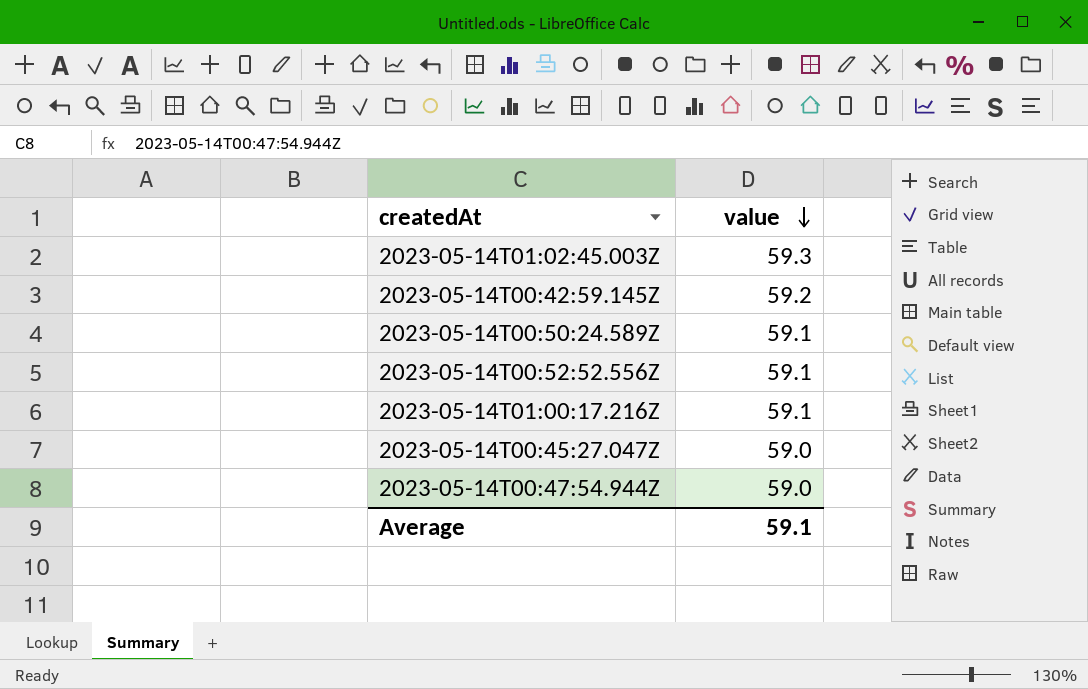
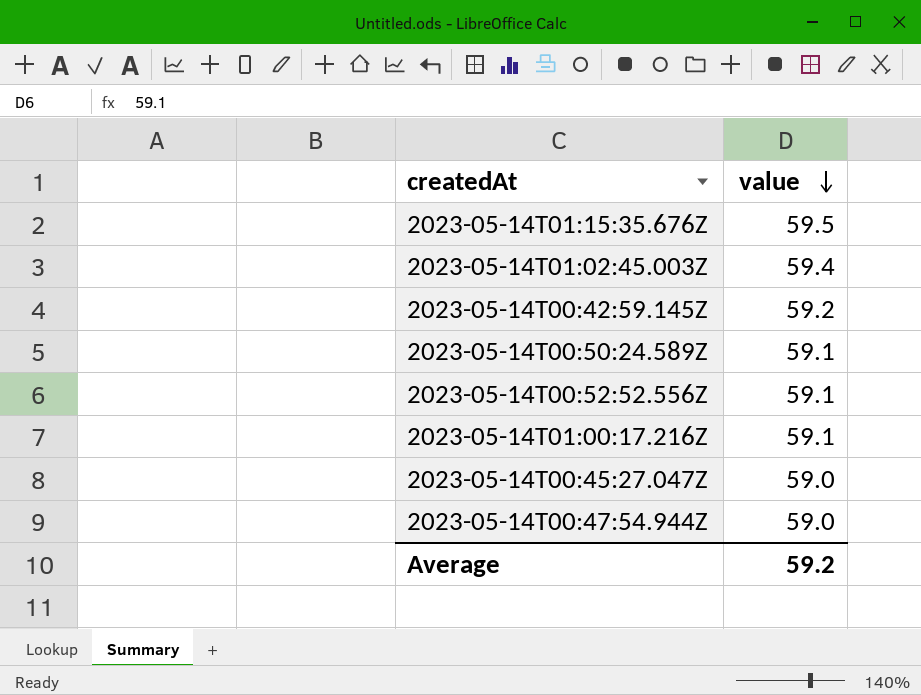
row 2023-05-14T01:15:35.676Z: none -> 59.5
2023-05-14T01:02:45.003Z | value: 59.3 -> 59.4
Average | value: 59.1 -> 59.2

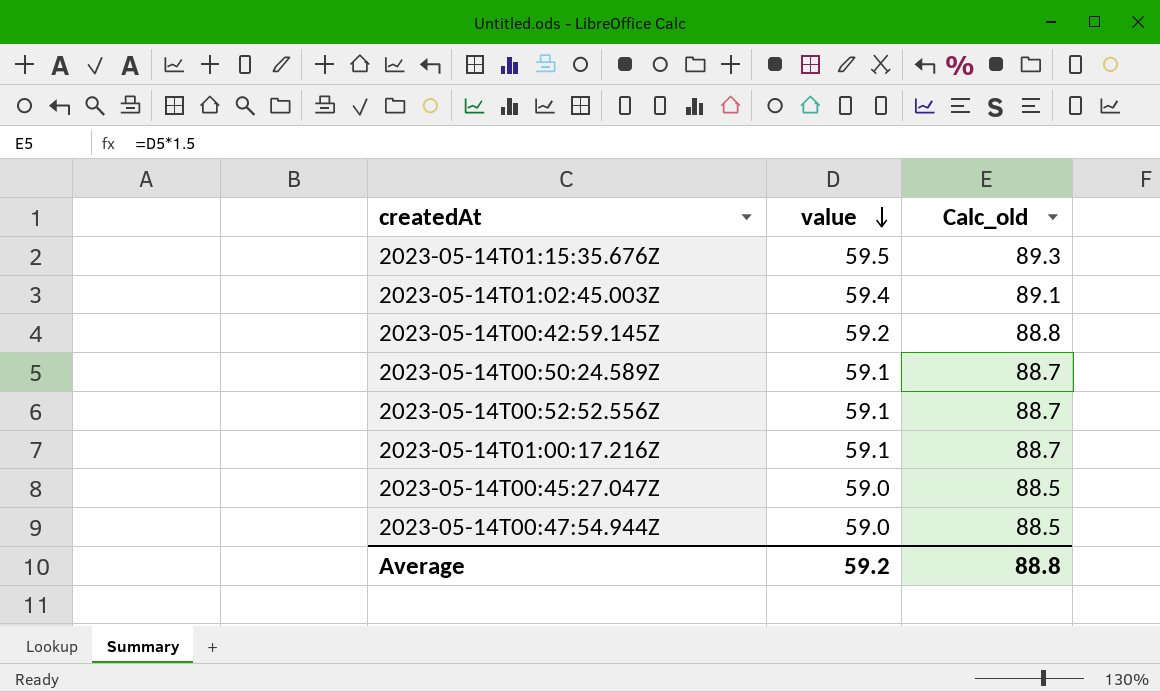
column Calc_old | formula: none -> [value] * 1.5

